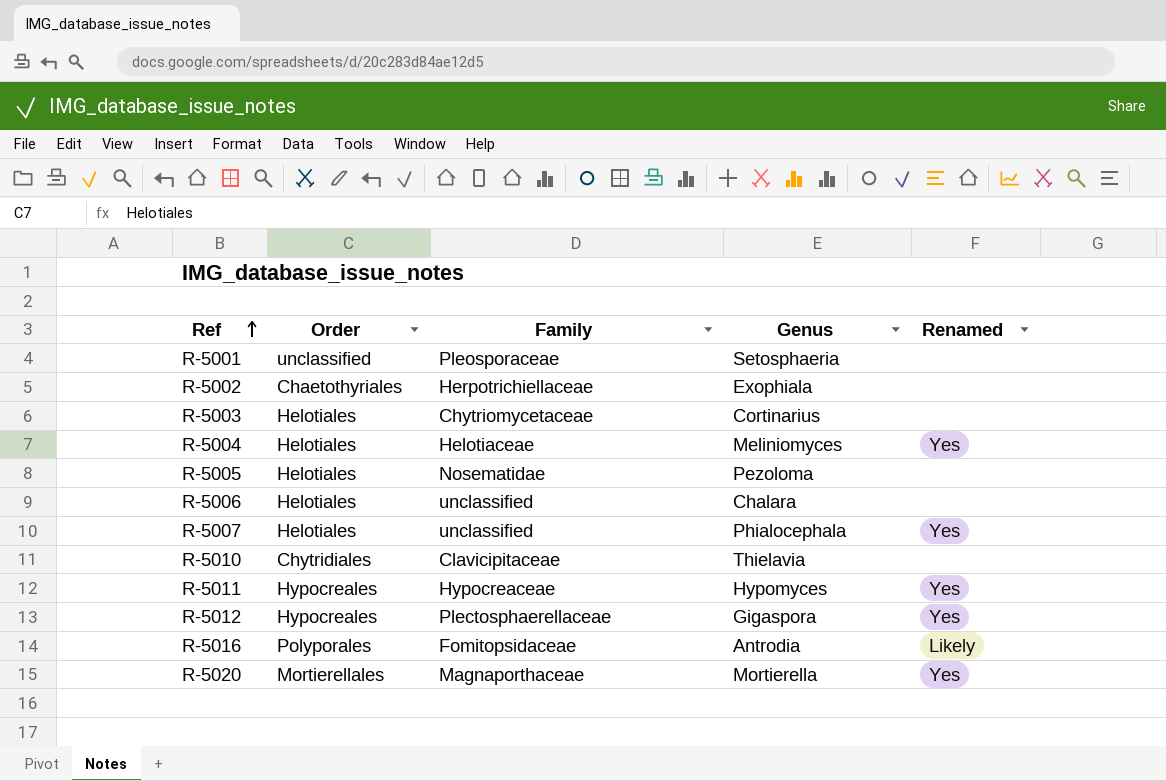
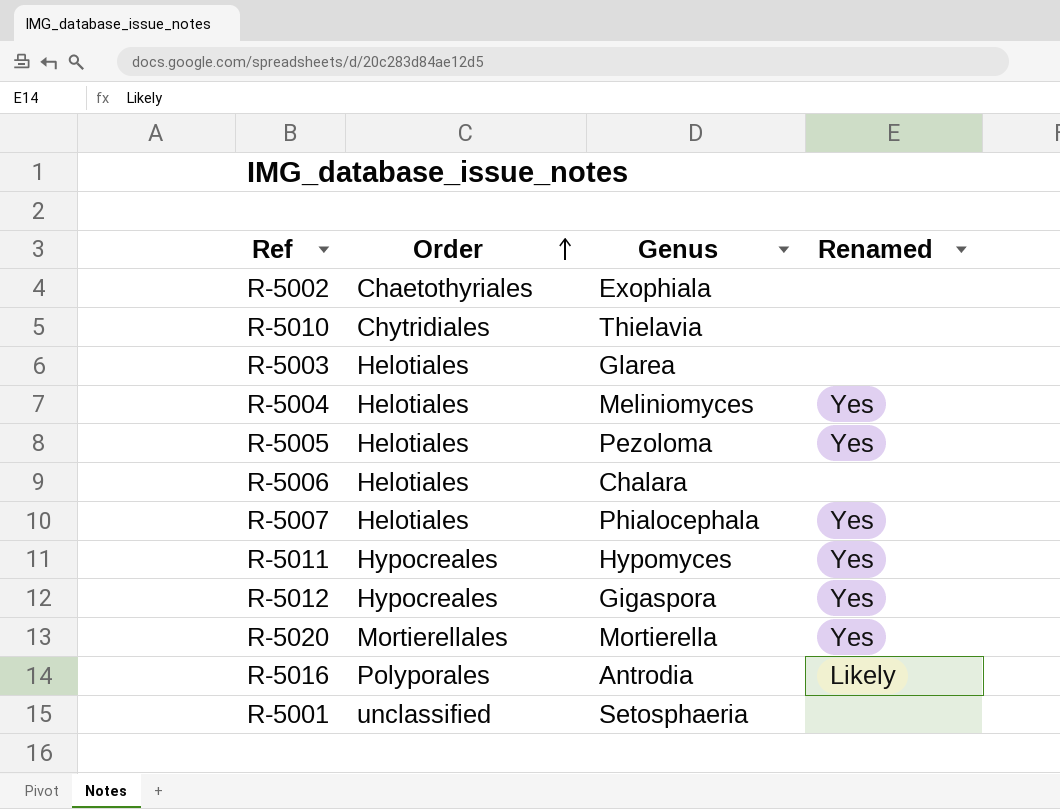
row order: Ref ascending -> Order ascending
column Family | position: 3 -> none
R-5003 | Genus: Cortinarius -> Glarea
R-5005 | Renamed: none -> Yes

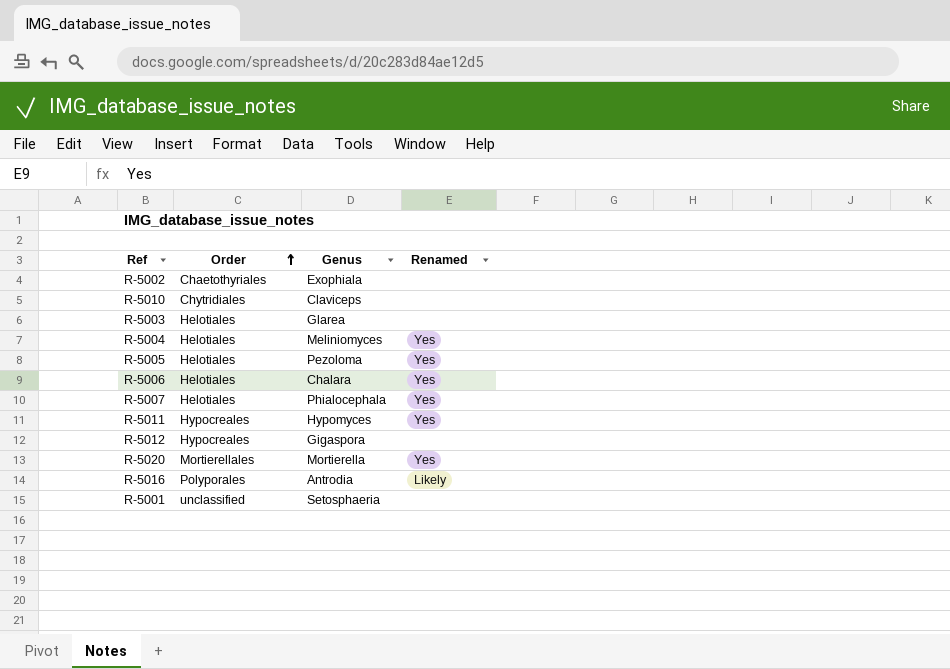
R-5010 | Genus: Thielavia -> Claviceps
R-5006 | Renamed: none -> Yes
R-5012 | Renamed: Yes -> none

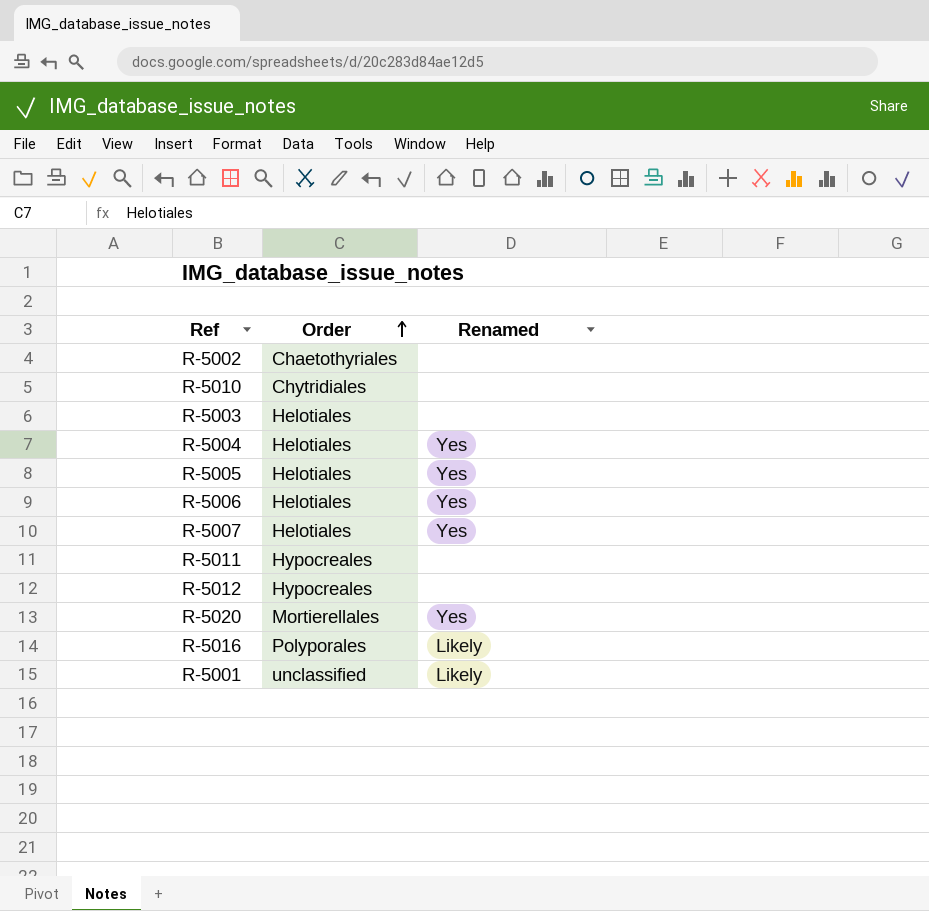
column Genus | position: 3 -> none
R-5011 | Renamed: Yes -> none
R-5001 | Renamed: none -> Likely

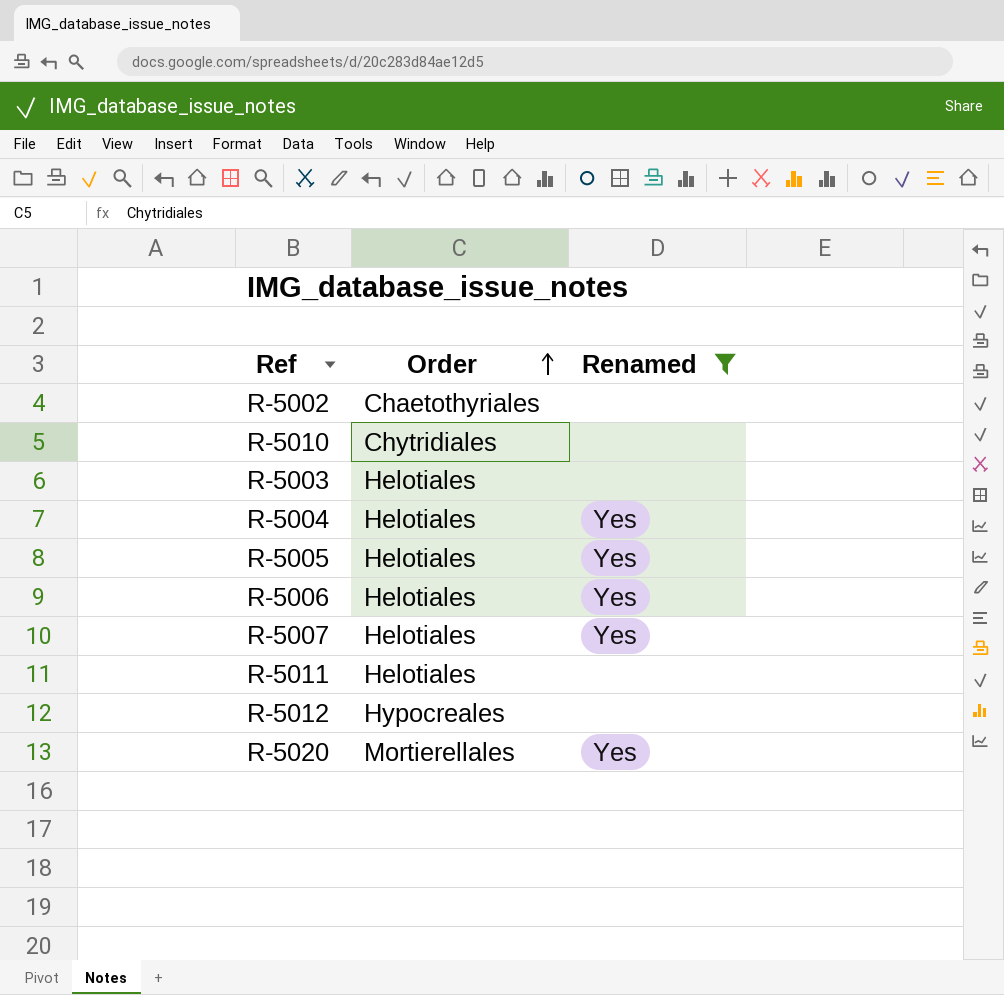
filter: none -> Renamed != Likely
R-5011 | Order: Hypocreales -> Helotiales

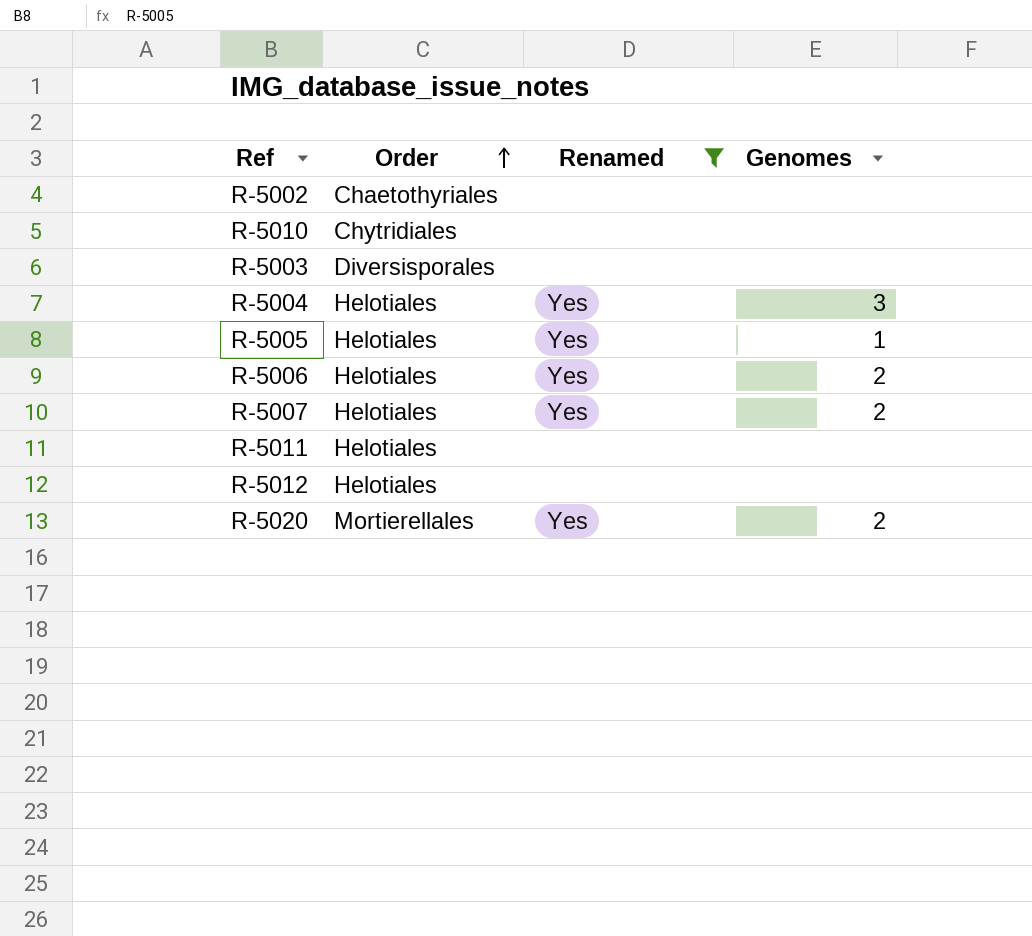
column Genomes | position: none -> 4
R-5003 | Order: Helotiales -> Diversisporales
R-5012 | Order: Hypocreales -> Helotiales

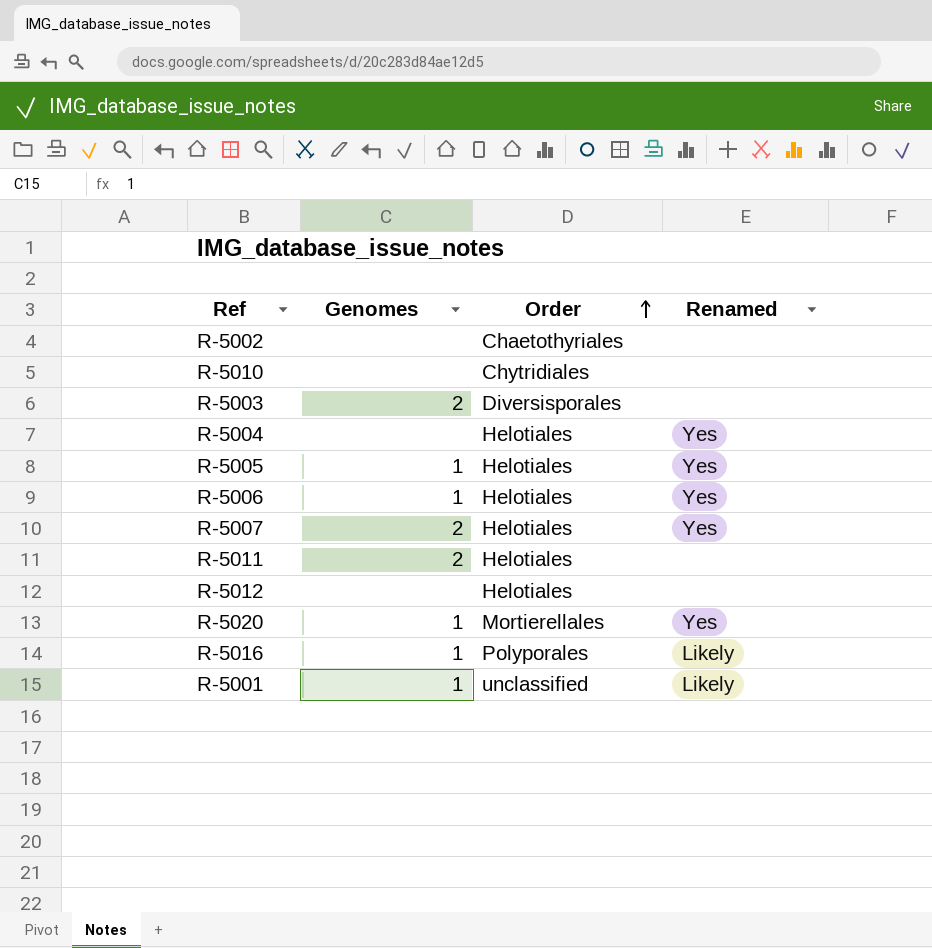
filter: Renamed != Likely -> none
column Genomes | position: 4 -> 2
R-5003 | Genomes: none -> 2
R-5004 | Genomes: 3 -> none
R-5006 | Genomes: 2 -> 1
R-5011 | Genomes: none -> 2
R-5020 | Genomes: 2 -> 1

